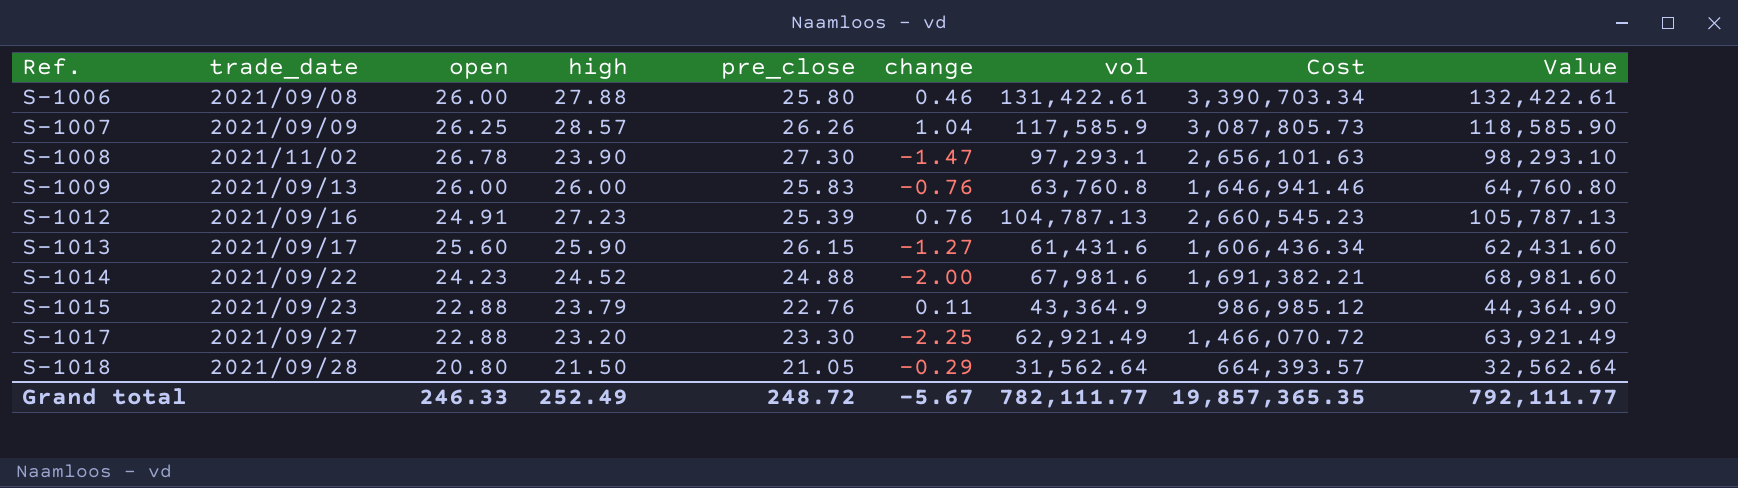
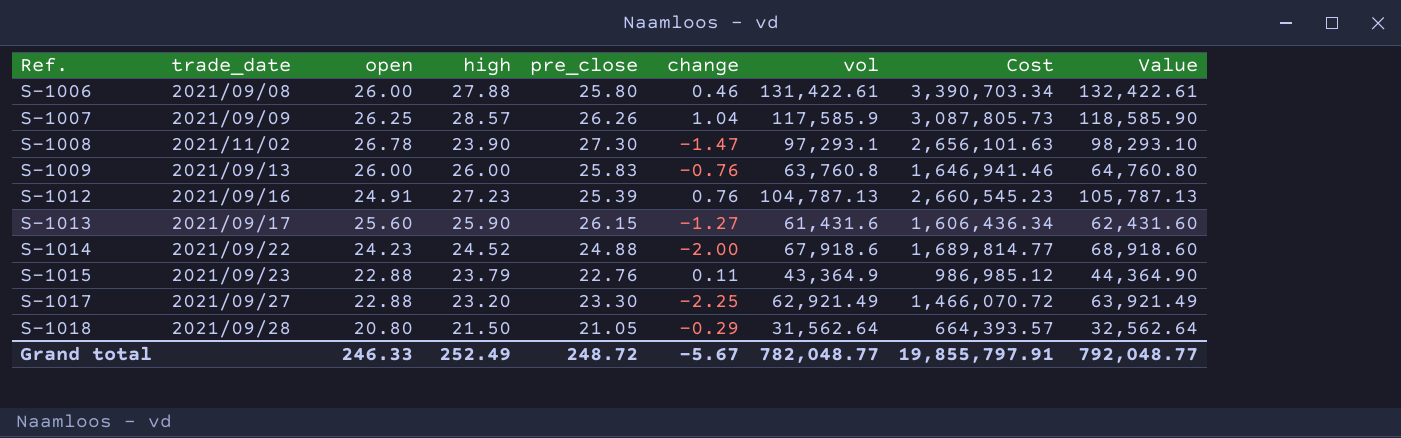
S-1014 | vol: 67,981.6 -> 67,918.6
S-1014 | Cost: 1,691,382.21 -> 1,689,814.77
S-1014 | Value: 68,981.60 -> 68,918.60
Grand total | vol: 782,111.77 -> 782,048.77
Grand total | Cost: 19,857,365.35 -> 19,855,797.91
Grand total | Value: 792,111.77 -> 792,048.77

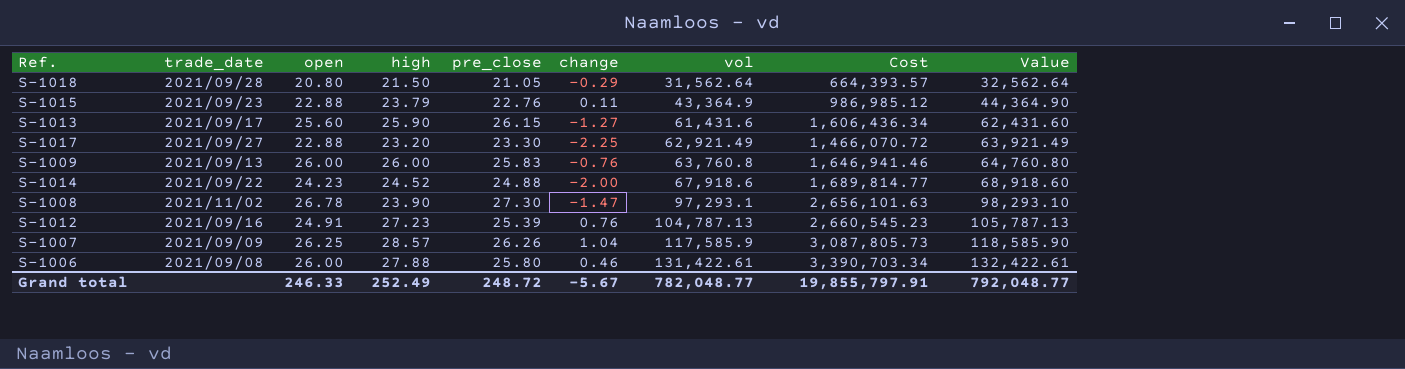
row order: Ref. ascending -> vol ascending

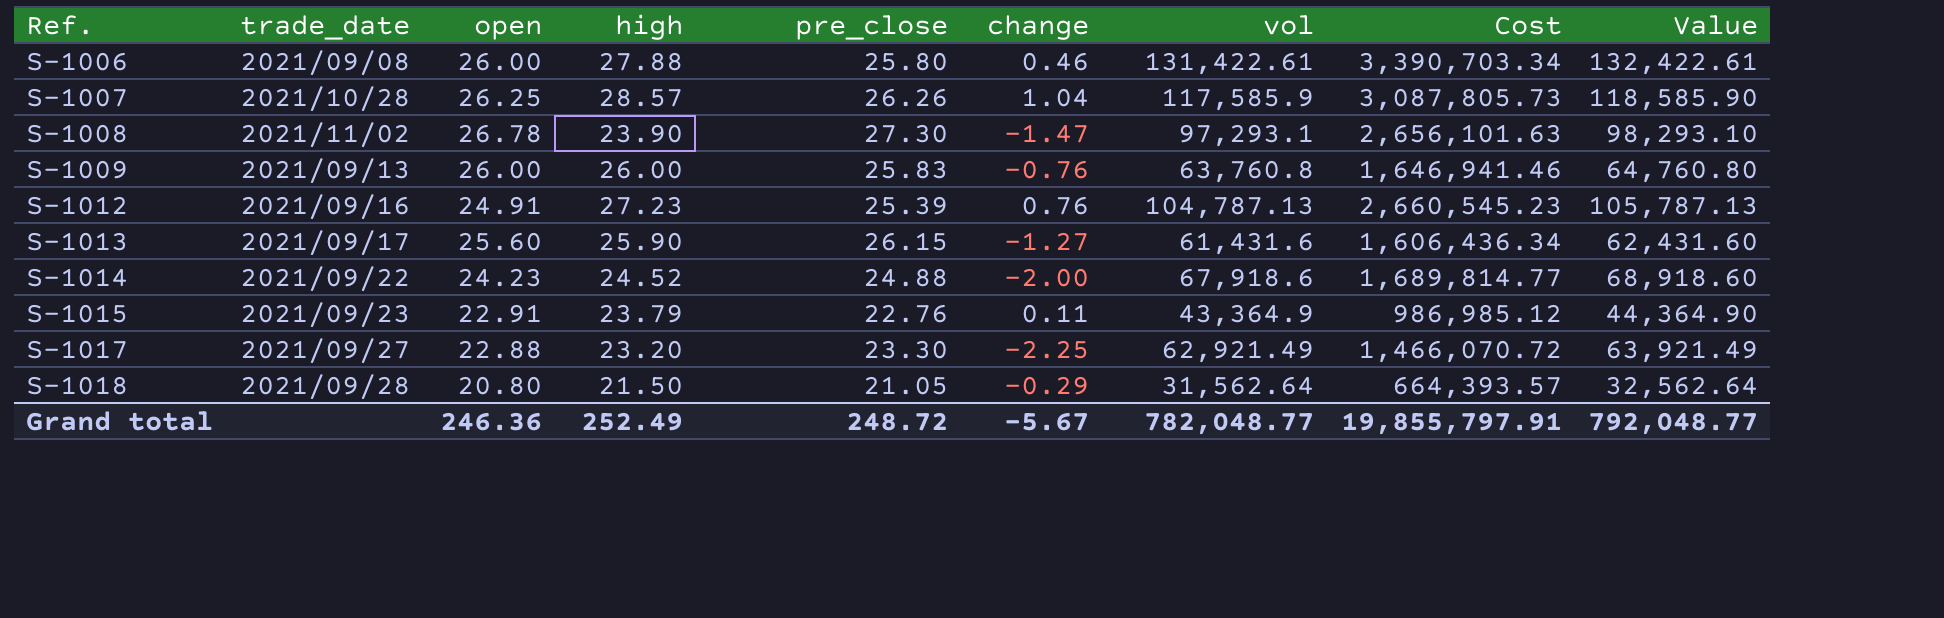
row order: vol ascending -> Ref. ascending
S-1007 | trade_date: 2021/09/09 -> 2021/10/28
S-1015 | open: 22.88 -> 22.91
Grand total | open: 246.33 -> 246.36

